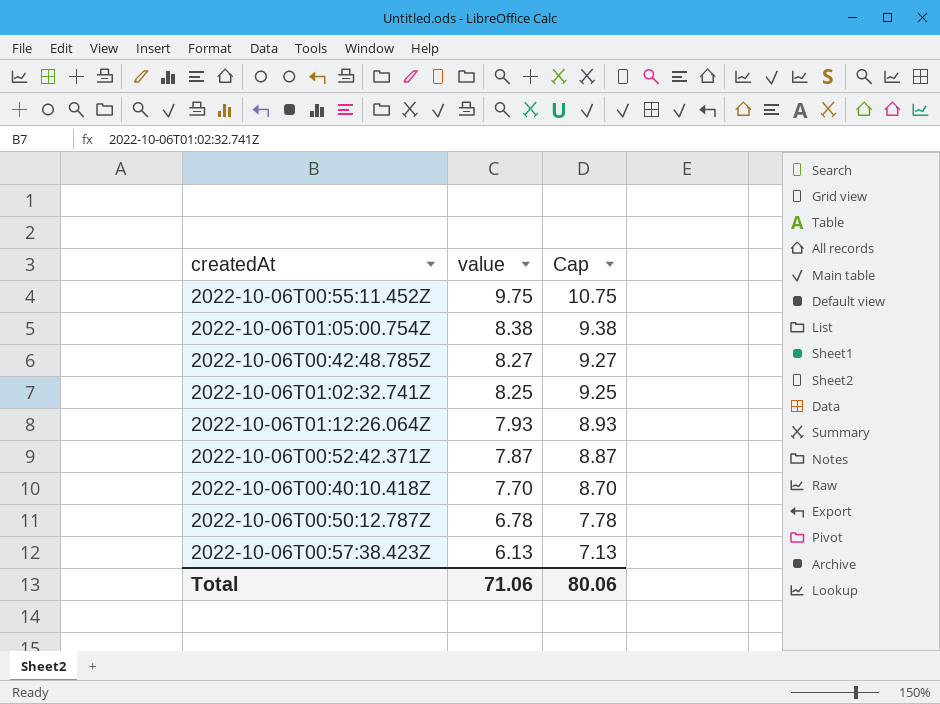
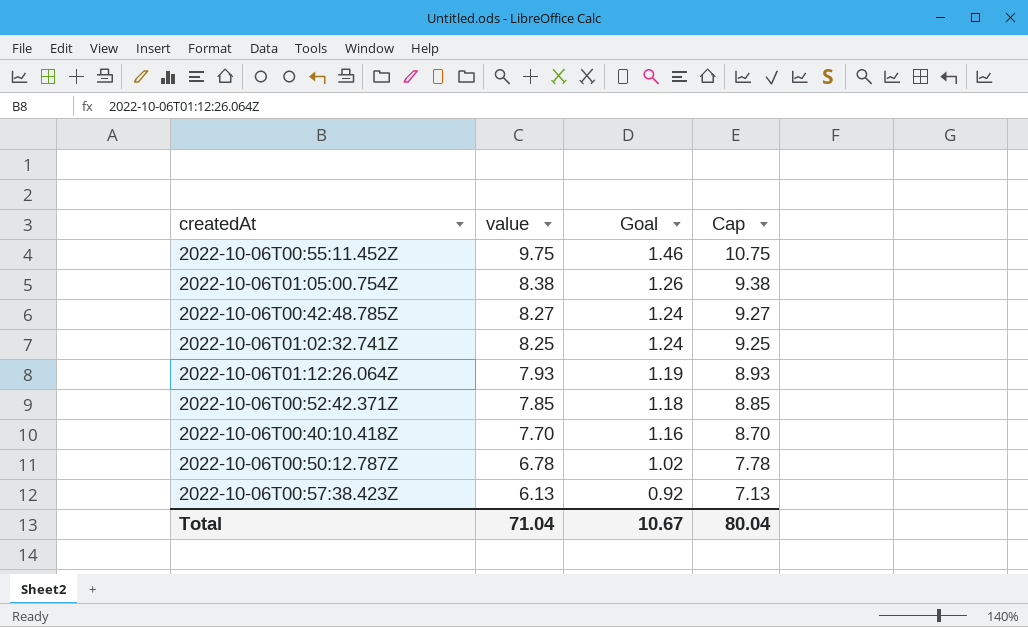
column Goal | formula: none -> [value] * 0.15
2022-10-06T00:52:42.371Z | value: 7.87 -> 7.85
2022-10-06T00:52:42.371Z | Cap: 8.87 -> 8.85
Total | value: 71.06 -> 71.04
Total | Cap: 80.06 -> 80.04

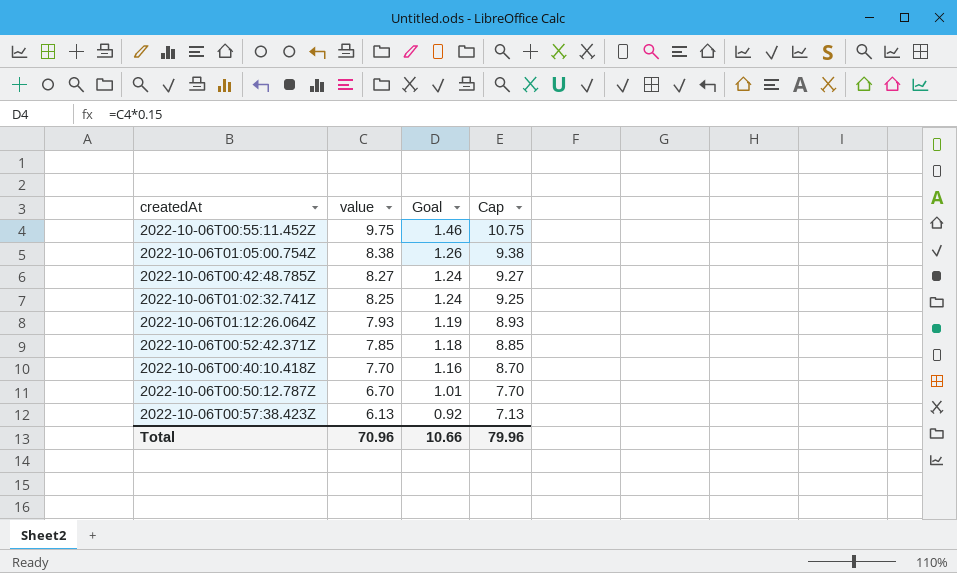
2022-10-06T00:50:12.787Z | value: 6.78 -> 6.70
2022-10-06T00:50:12.787Z | Goal: 1.02 -> 1.01
2022-10-06T00:50:12.787Z | Cap: 7.78 -> 7.70
Total | value: 71.04 -> 70.96
Total | Goal: 10.67 -> 10.66
Total | Cap: 80.04 -> 79.96

